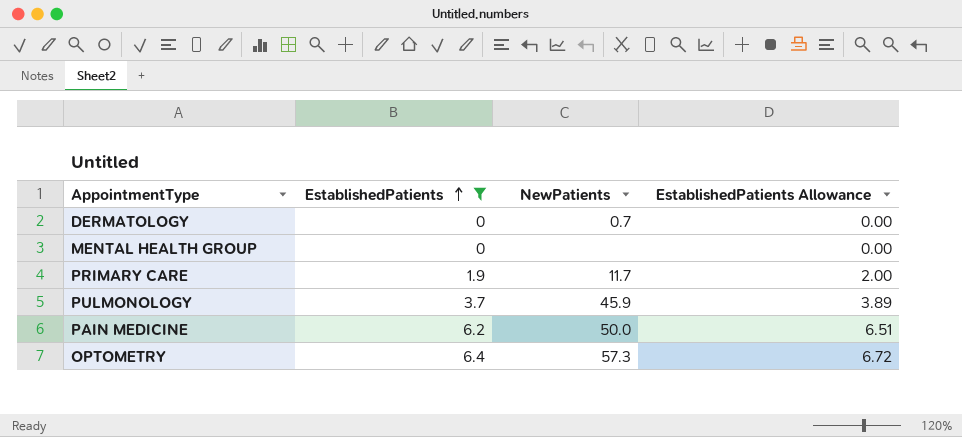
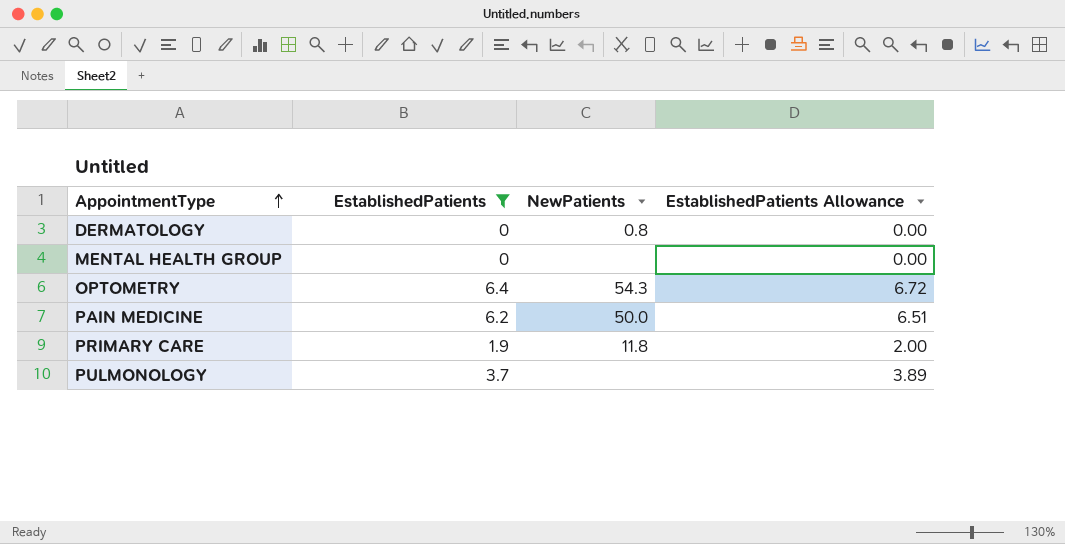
row order: EstablishedPatients ascending -> AppointmentType ascending
DERMATOLOGY | NewPatients: 0.7 -> 0.8
OPTOMETRY | NewPatients: 57.3 -> 54.3
PRIMARY CARE | NewPatients: 11.7 -> 11.8
PULMONOLOGY | NewPatients: 45.9 -> none

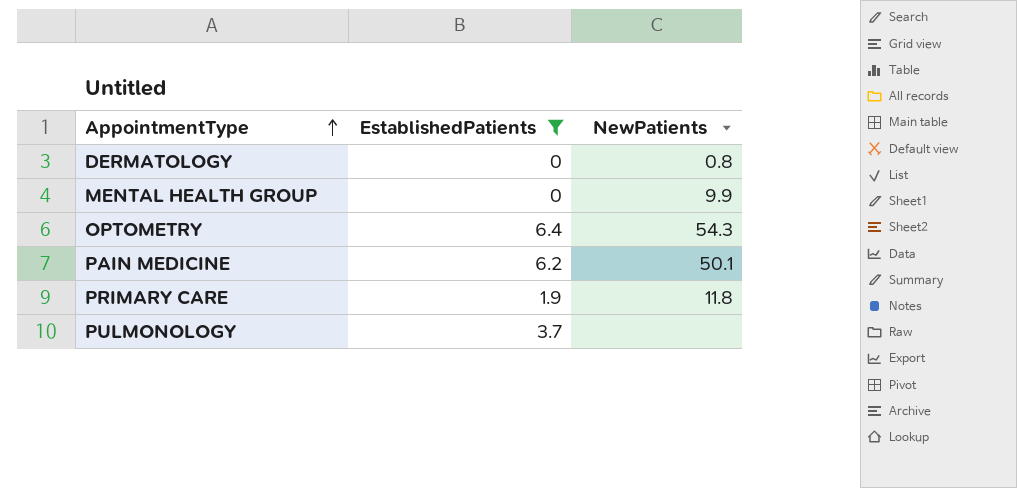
column EstablishedPatients Allowance | formula: [EstablishedPatients] * 1.05 -> none
MENTAL HEALTH GROUP | NewPatients: none -> 9.9
PAIN MEDICINE | NewPatients: 50.0 -> 50.1

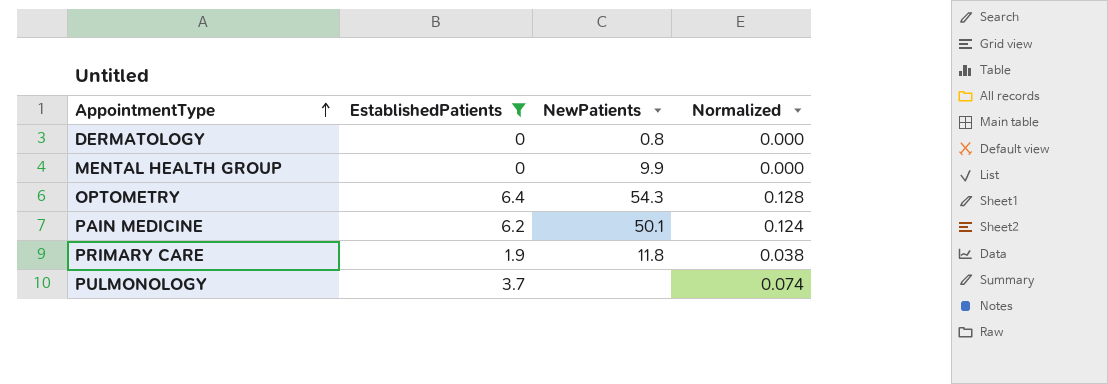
column Normalized | formula: none -> [EstablishedPatients] * 0.02

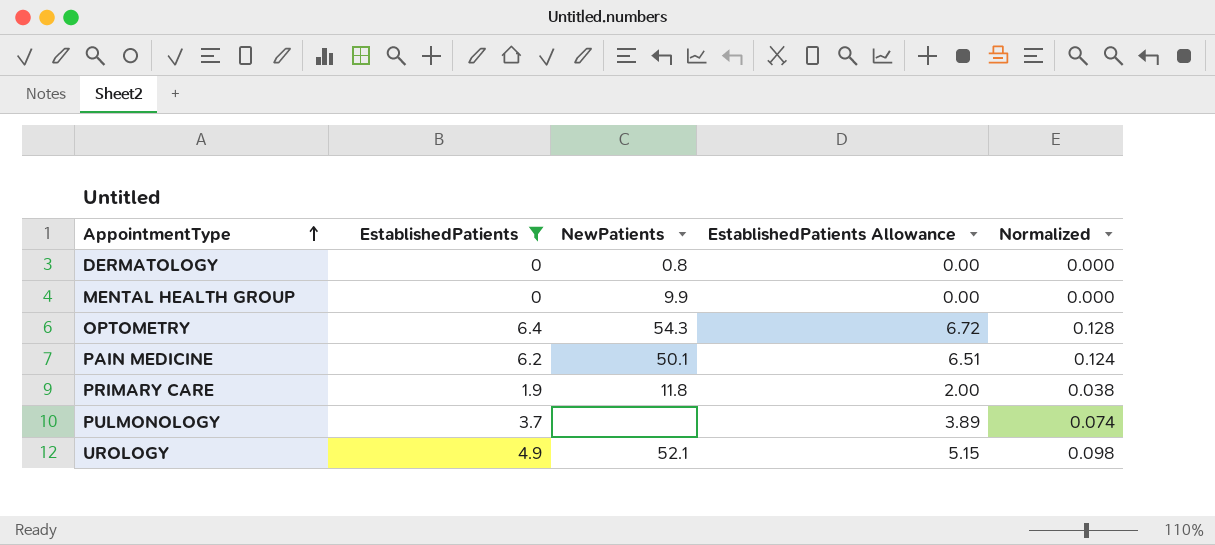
column EstablishedPatients Allowance | formula: none -> [EstablishedPatients] * 1.05
row UROLOGY: none -> 4.9 | 52.1 | 5.15 | 0.098

